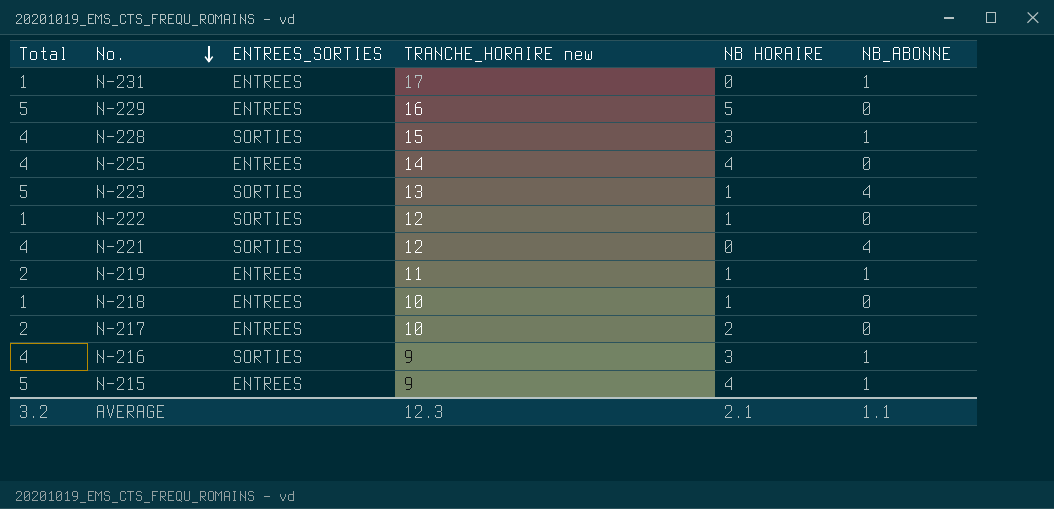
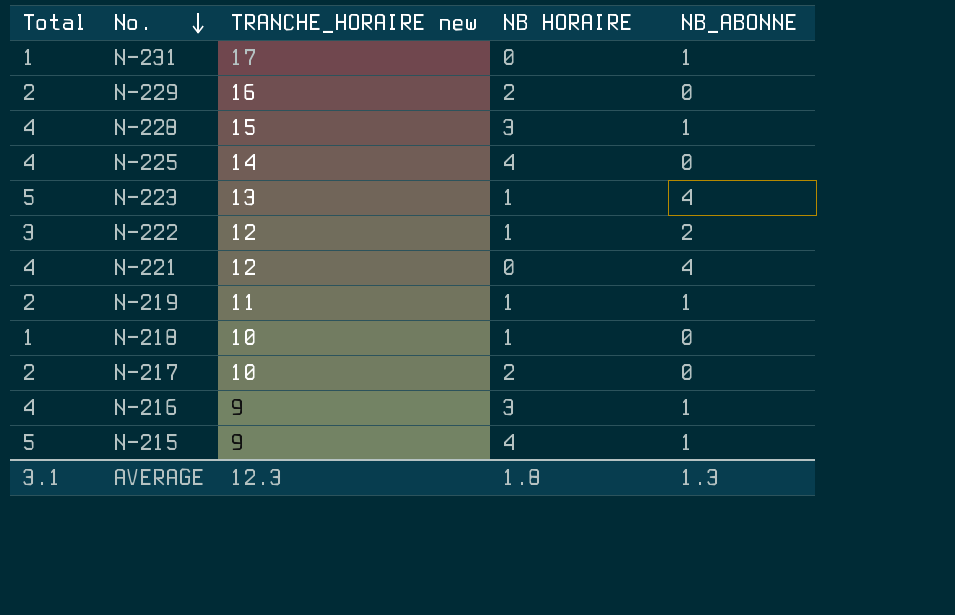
column ENTREES_SORTIES | position: 3 -> none
N-229 | Total: 5 -> 2
N-229 | NB HORAIRE: 5 -> 2
N-222 | Total: 1 -> 3
N-222 | NB_ABONNE: 0 -> 2
AVERAGE | Total: 3.2 -> 3.1
AVERAGE | NB HORAIRE: 2.1 -> 1.8
AVERAGE | NB_ABONNE: 1.1 -> 1.3

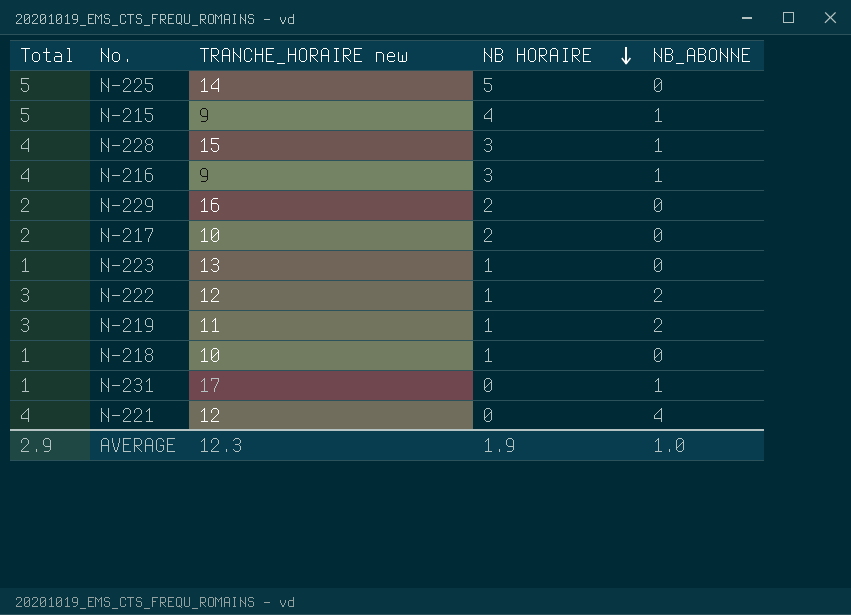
row order: No. descending -> NB HORAIRE descending
N-225 | Total: 4 -> 5
N-225 | NB HORAIRE: 4 -> 5
N-223 | Total: 5 -> 1
N-223 | NB_ABONNE: 4 -> 0
N-219 | Total: 2 -> 3
N-219 | NB_ABONNE: 1 -> 2
AVERAGE | Total: 3.1 -> 2.9
AVERAGE | NB HORAIRE: 1.8 -> 1.9
AVERAGE | NB_ABONNE: 1.3 -> 1.0

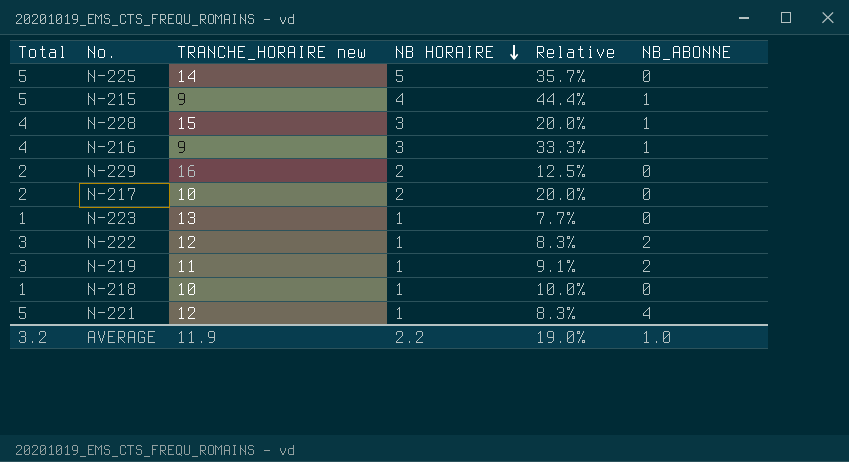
column Relative | formula: none -> [NB HORAIRE] / [TRANCHE_HORAIRE new]
row N-231: 1 | 17 | 0 | 1 -> none
N-221 | Total: 4 -> 5
N-221 | NB HORAIRE: 0 -> 1
AVERAGE | Total: 2.9 -> 3.2
AVERAGE | TRANCHE_HORAIRE new: 12.3 -> 11.9
AVERAGE | NB HORAIRE: 1.9 -> 2.2

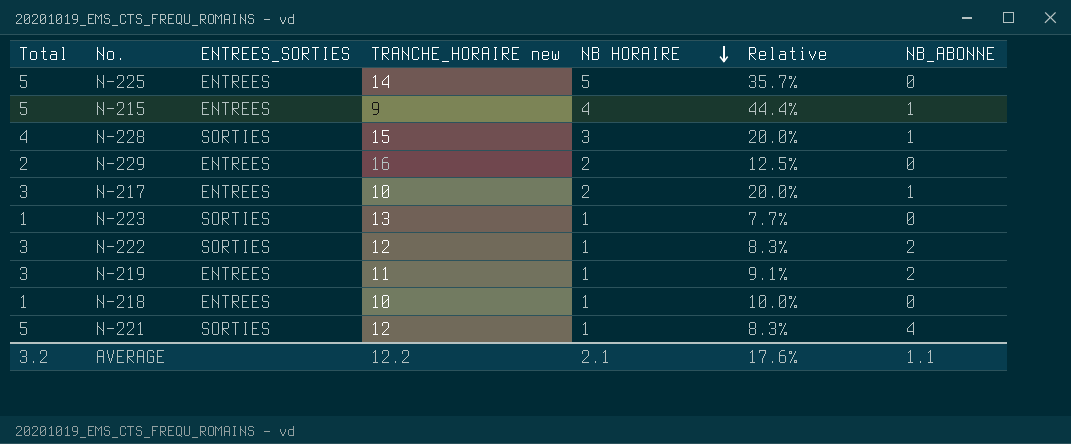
column ENTREES_SORTIES | position: none -> 3
row N-216: 4 | 9 | 3 | 33.3% | 1 -> none
N-217 | Total: 2 -> 3
N-217 | NB_ABONNE: 0 -> 1
AVERAGE | TRANCHE_HORAIRE new: 11.9 -> 12.2
AVERAGE | NB HORAIRE: 2.2 -> 2.1
AVERAGE | Relative: 19.0% -> 17.6%
AVERAGE | NB_ABONNE: 1.0 -> 1.1

